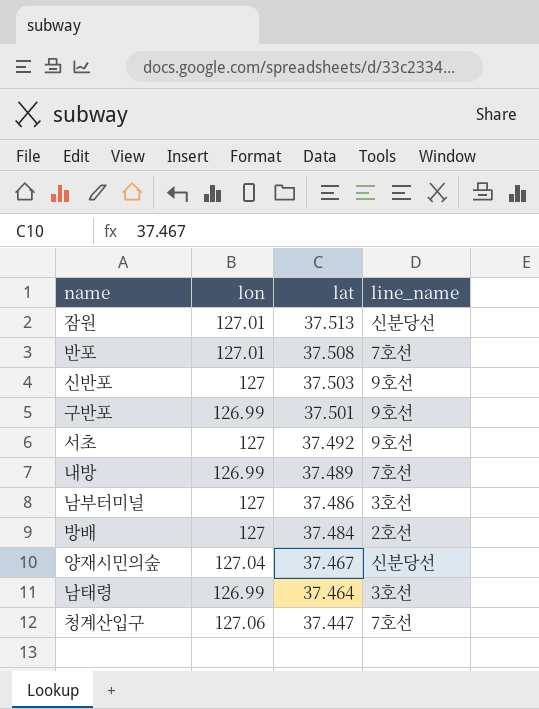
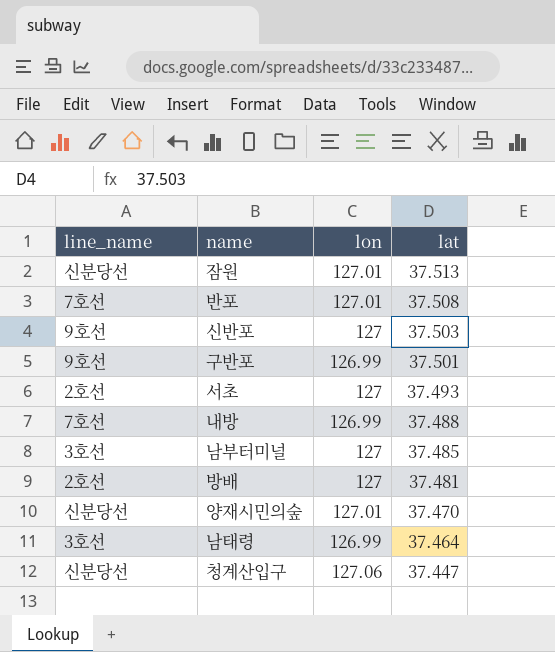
column line_name | position: 4 -> 1
서초 | line_name: 9호선 -> 2호선
서초 | lat: 37.492 -> 37.493
내방 | lat: 37.489 -> 37.488
남부터미널 | lat: 37.486 -> 37.485
방배 | lat: 37.484 -> 37.481
양재시민의숲 | lon: 127.04 -> 127.01
양재시민의숲 | lat: 37.467 -> 37.470
청계산입구 | line_name: 7호선 -> 신분당선

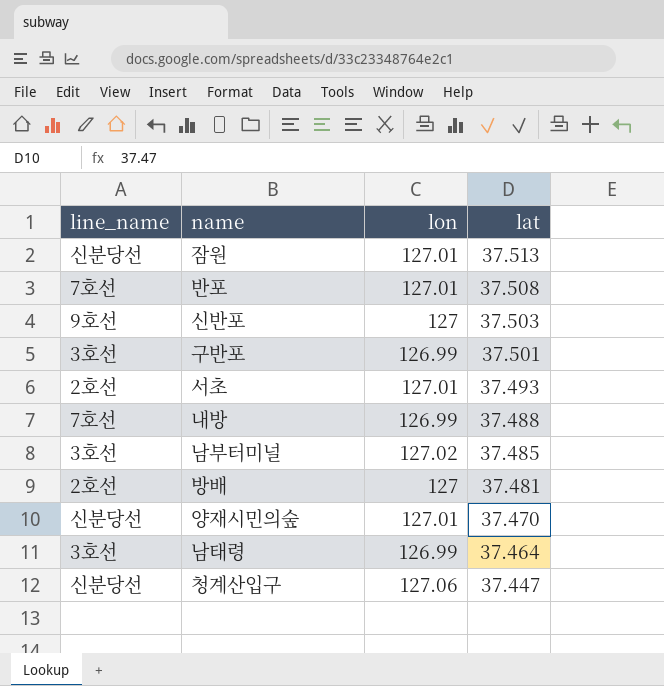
구반포 | line_name: 9호선 -> 3호선
서초 | lon: 127 -> 127.01
남부터미널 | lon: 127 -> 127.02

